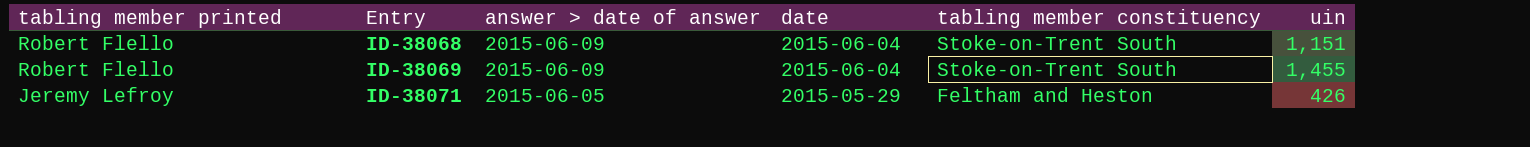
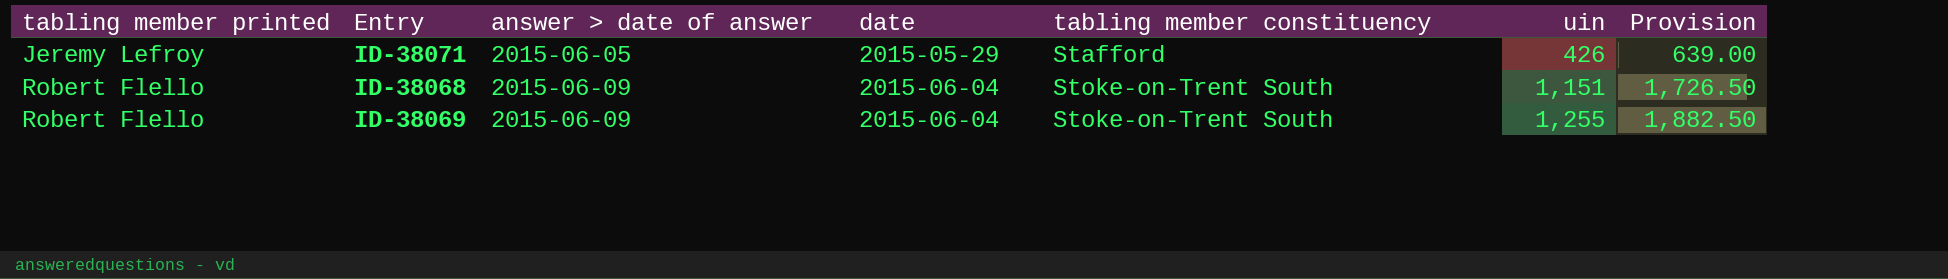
row order: tabling member printed descending -> tabling member printed ascending
column Provision | formula: none -> [uin] * 1.5
ID-38071 | tabling member constituency: Feltham and Heston -> Stafford
ID-38069 | uin: 1,455 -> 1,255

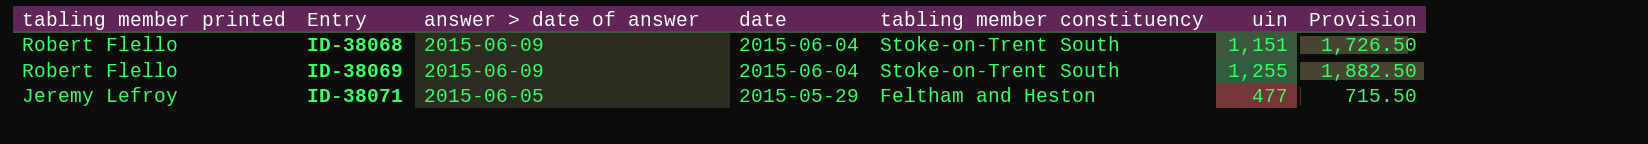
row order: tabling member printed ascending -> tabling member printed descending
ID-38071 | tabling member constituency: Stafford -> Feltham and Heston
ID-38071 | uin: 426 -> 477
ID-38071 | Provision: 639.00 -> 715.50

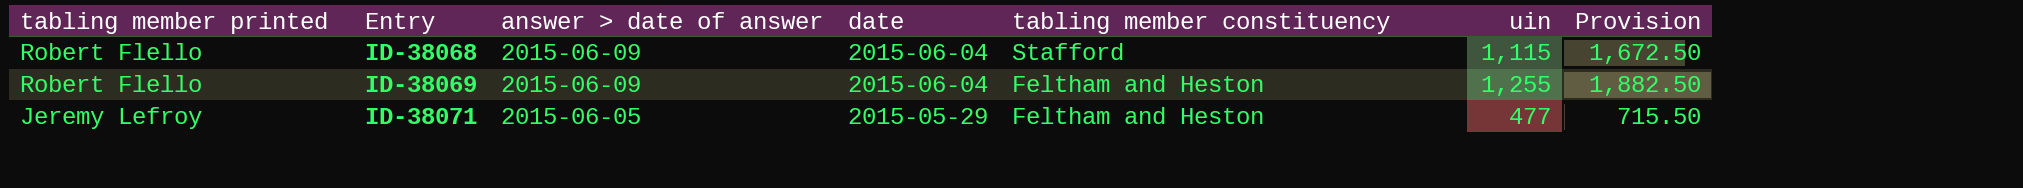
ID-38068 | tabling member constituency: Stoke-on-Trent South -> Stafford
ID-38068 | uin: 1,151 -> 1,115
ID-38068 | Provision: 1,726.50 -> 1,672.50
ID-38069 | tabling member constituency: Stoke-on-Trent South -> Feltham and Heston

